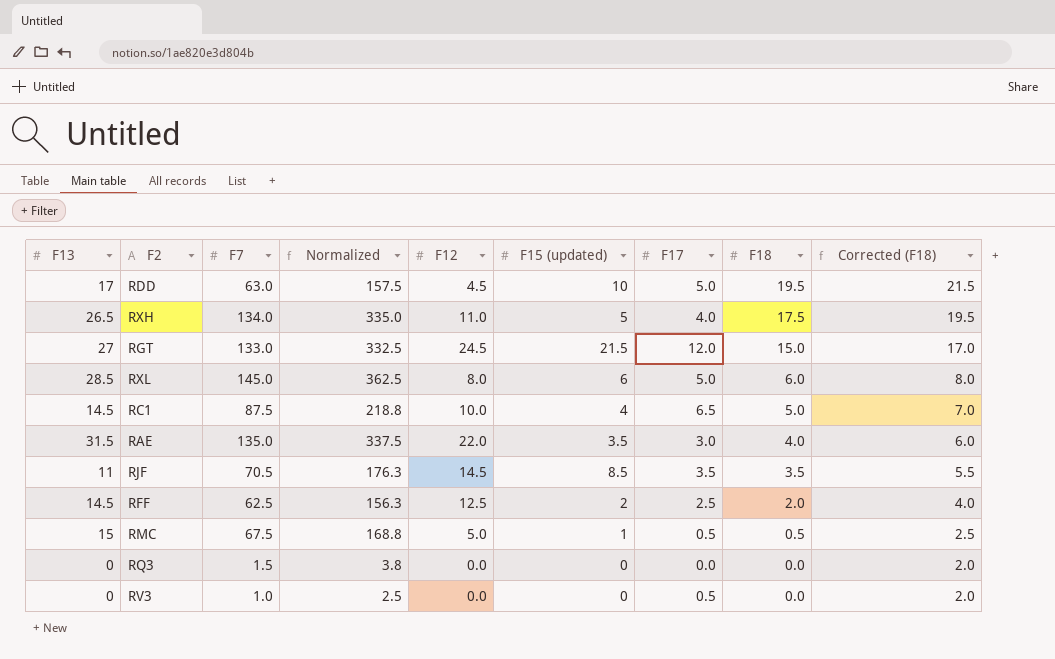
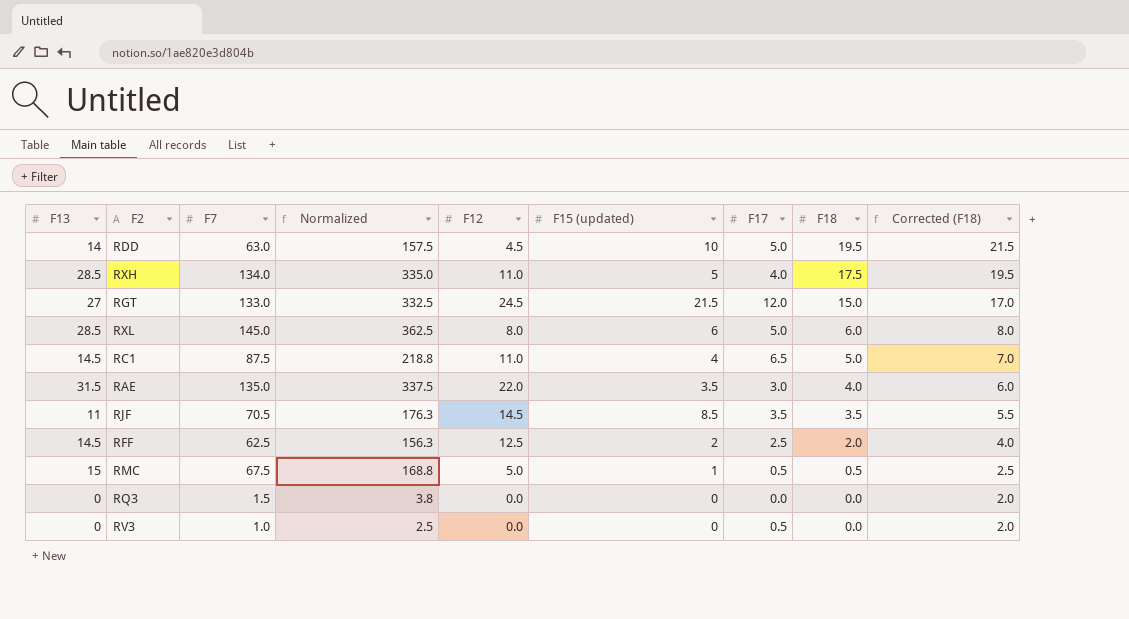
RDD | F13: 17 -> 14
RXH | F13: 26.5 -> 28.5
RC1 | F12: 10.0 -> 11.0

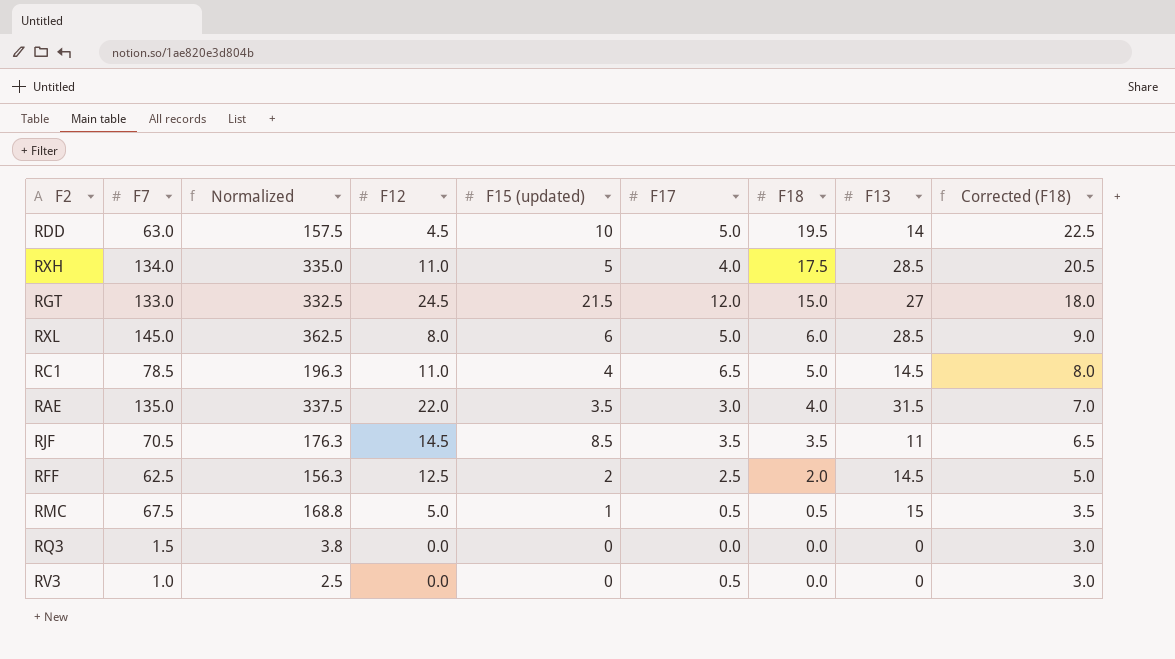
column F13 | position: 1 -> 8
column Corrected (F18) | formula: [F18] + 2 -> [F18] + 3
RC1 | F7: 87.5 -> 78.5
RC1 | Normalized: 218.8 -> 196.3

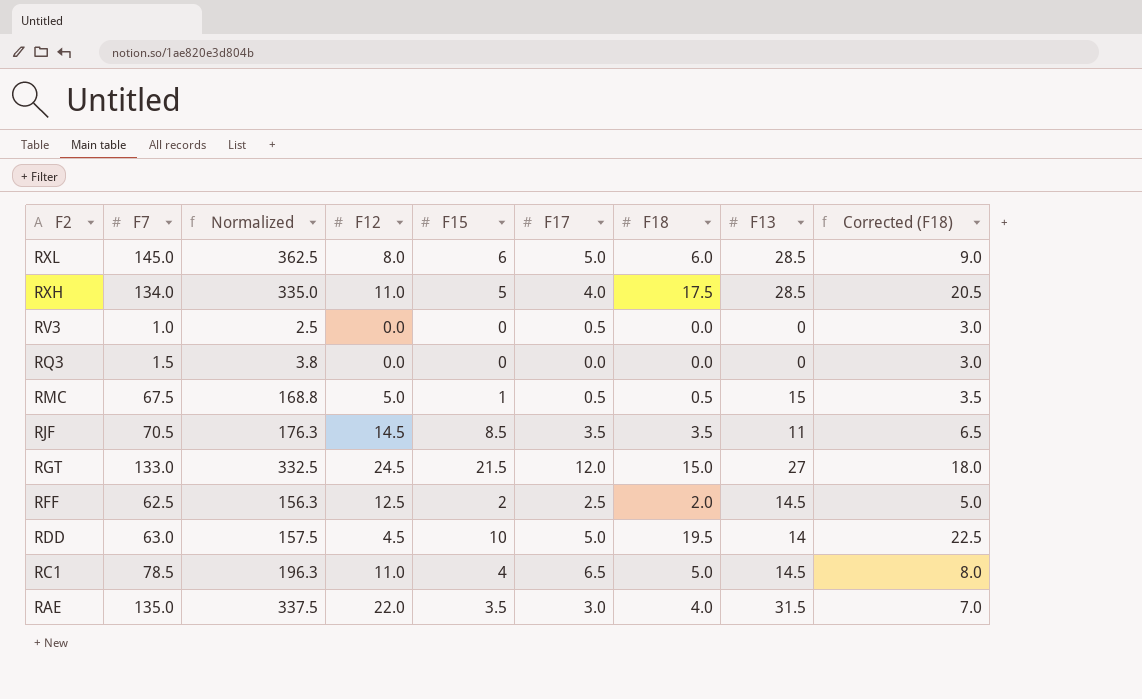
row order: F18 descending -> F2 descending
column name: F15 (updated) -> F15

